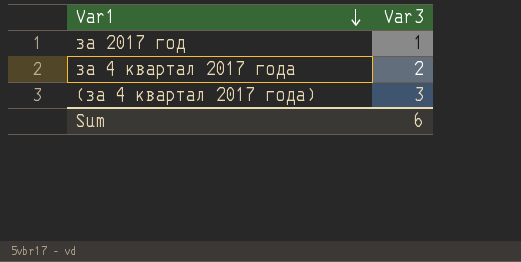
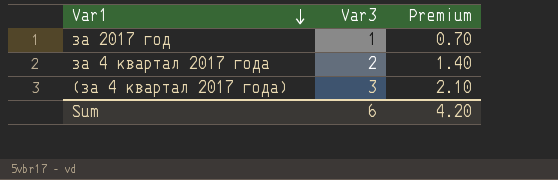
column Premium | formula: none -> [Var3] * 0.7

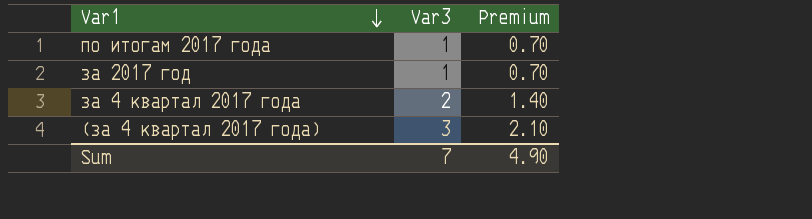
row по итогам 2017 года: none -> 1 | 0.70
Sum | Var3: 6 -> 7
Sum | Premium: 4.20 -> 4.90

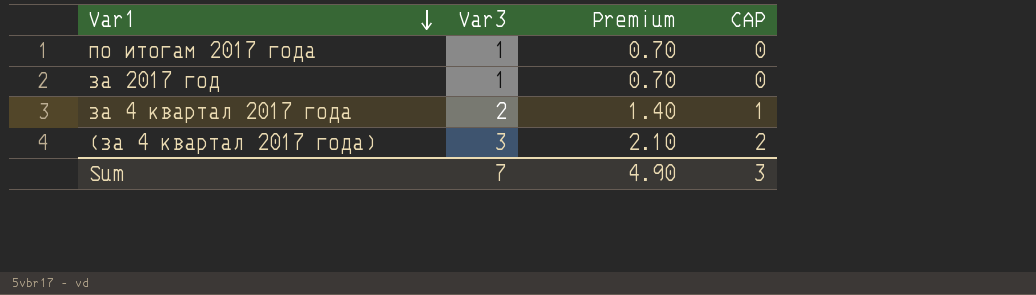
column CAP | formula: none -> [Var3] - 1

